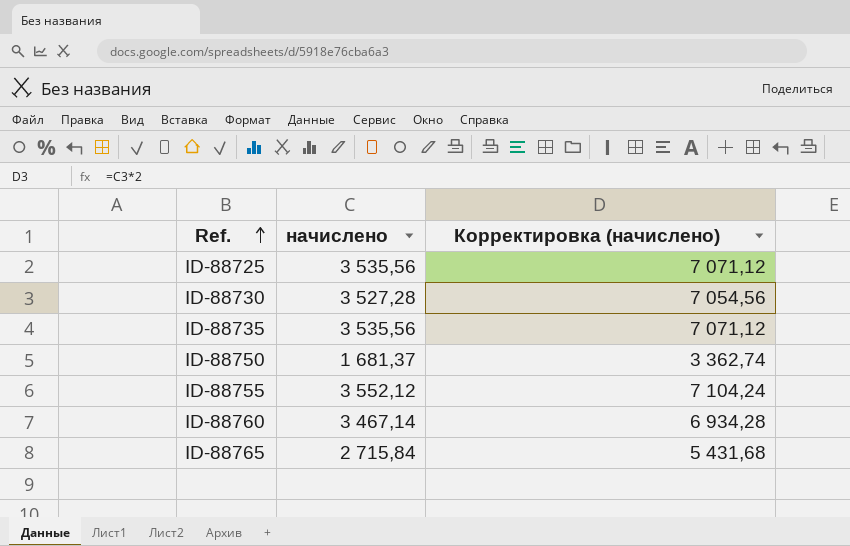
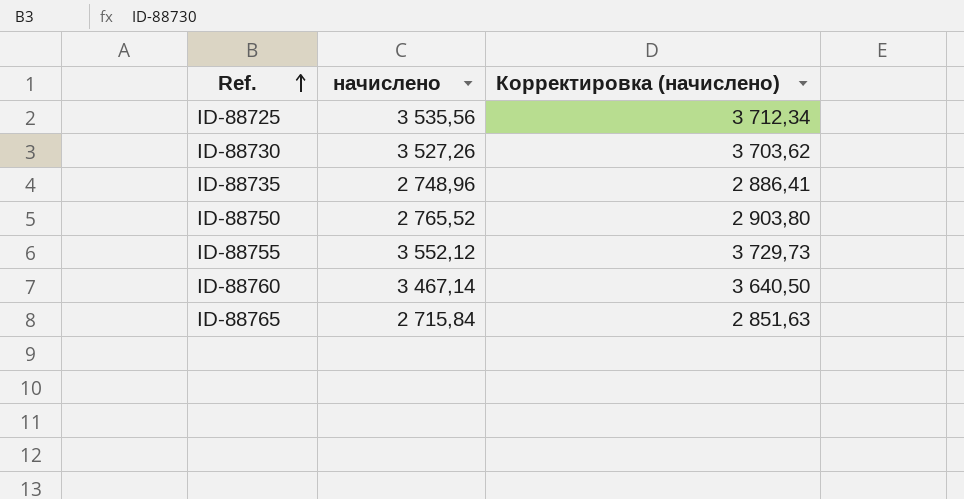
column Корректировка (начислено) | formula: [начислено] * 2 -> [начислено] * 1,05
ID-88730 | начислено: 3 527,28 -> 3 527,26
ID-88735 | начислено: 3 535,56 -> 2 748,96
ID-88750 | начислено: 1 681,37 -> 2 765,52

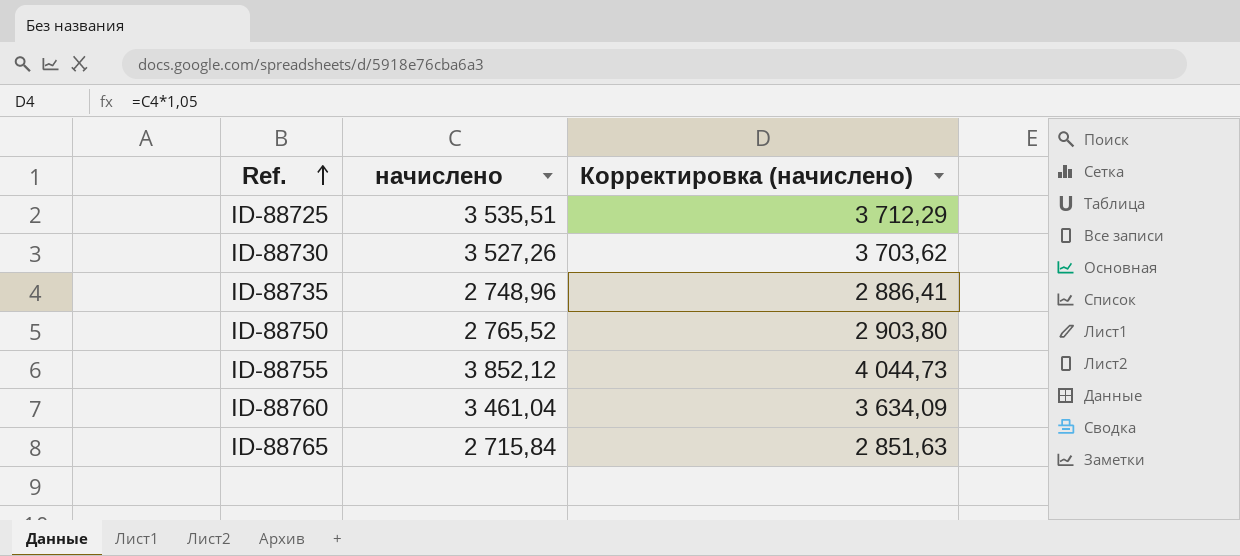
ID-88725 | начислено: 3 535,56 -> 3 535,51
ID-88725 | Корректировка (начислено): 3 712,34 -> 3 712,29
ID-88755 | начислено: 3 552,12 -> 3 852,12
ID-88755 | Корректировка (начислено): 3 729,73 -> 4 044,73
ID-88760 | начислено: 3 467,14 -> 3 461,04
ID-88760 | Корректировка (начислено): 3 640,50 -> 3 634,09

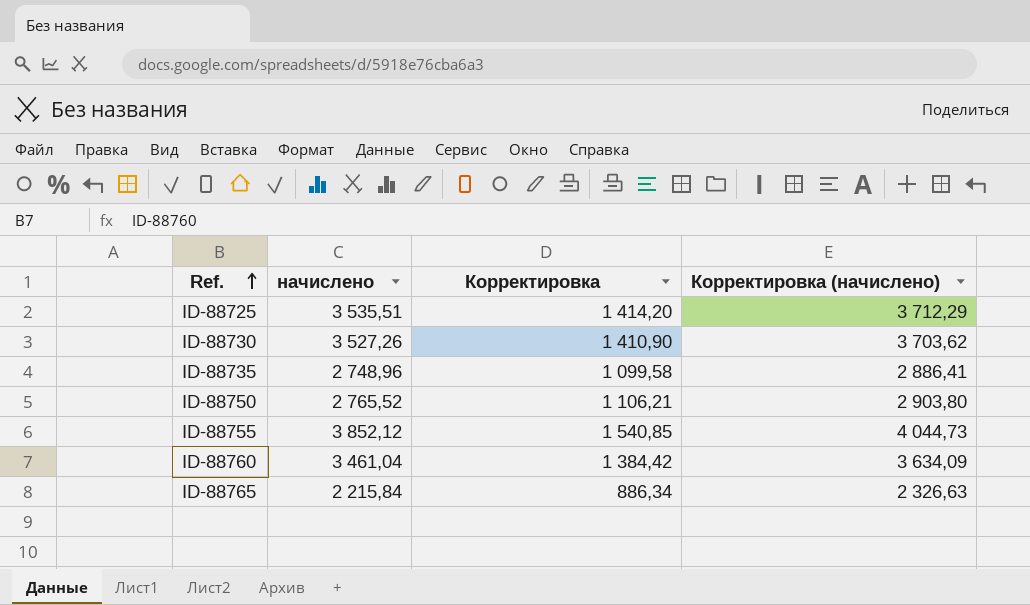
column Корректировка | formula: none -> [начислено] * 0,4
ID-88765 | начислено: 2 715,84 -> 2 215,84
ID-88765 | Корректировка (начислено): 2 851,63 -> 2 326,63

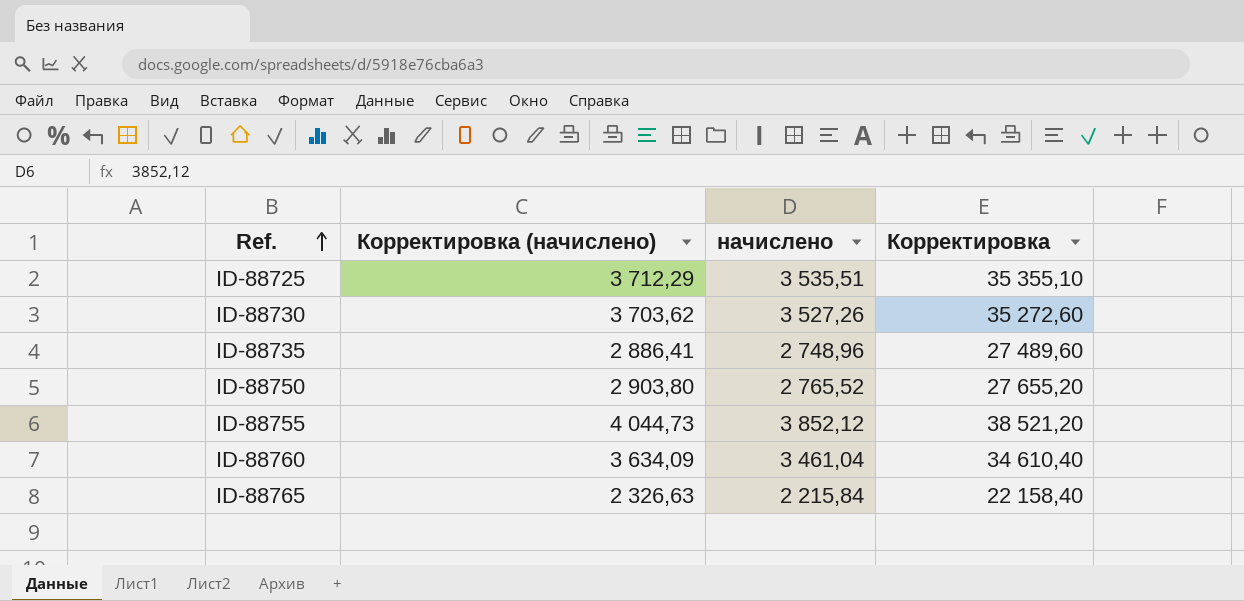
column Корректировка (начислено) | position: 4 -> 2
column Корректировка | formula: [начислено] * 0,4 -> [начислено] * 10

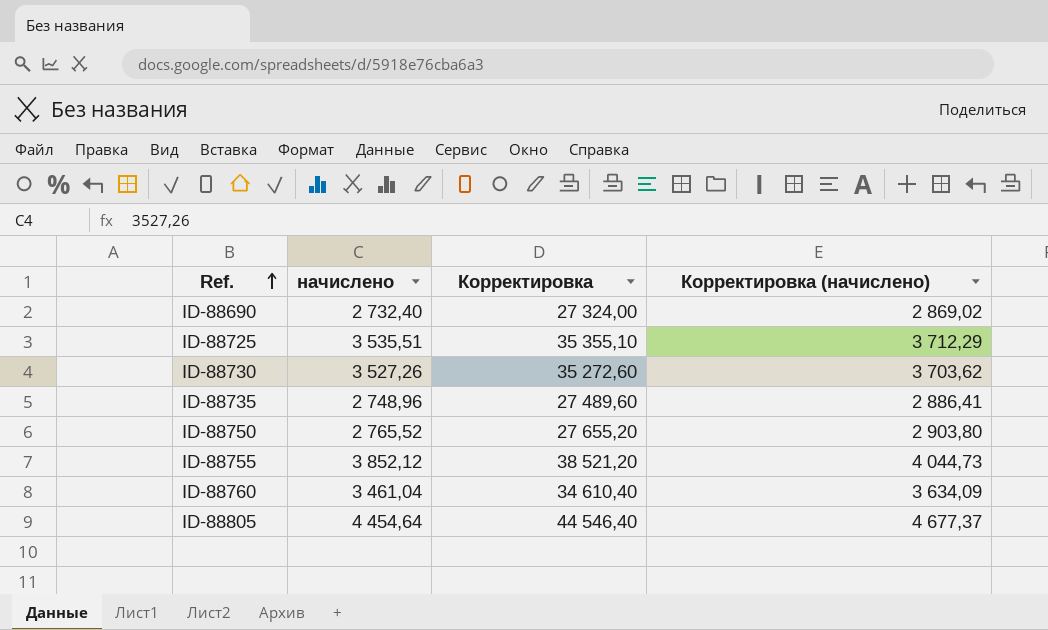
column Корректировка (начислено) | position: 2 -> 4
row ID-88765: 2 326,63 | 2 215,84 | 22 158,40 -> none
row ID-88690: none -> 2 732,40 | 27 324,00 | 2 869,02
row ID-88805: none -> 4 454,64 | 44 546,40 | 4 677,37

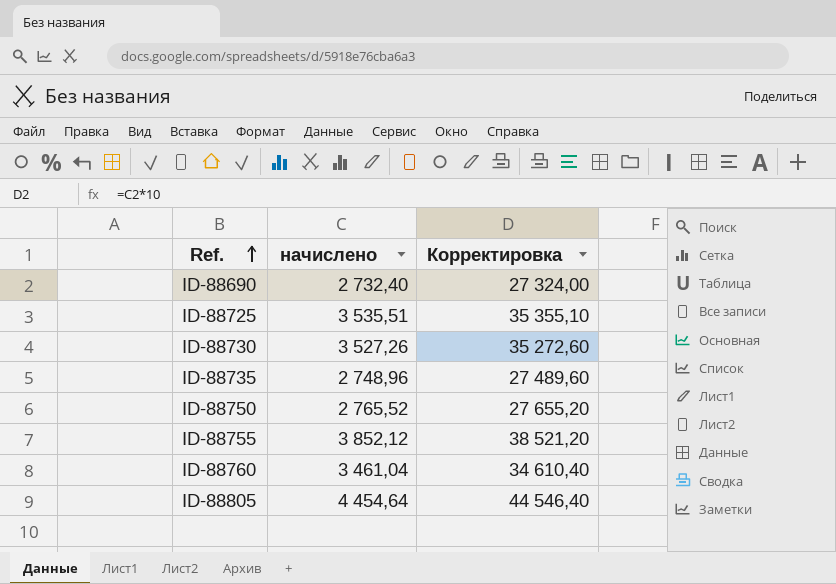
column Корректировка (начислено) | formula: [начислено] * 1,05 -> none

